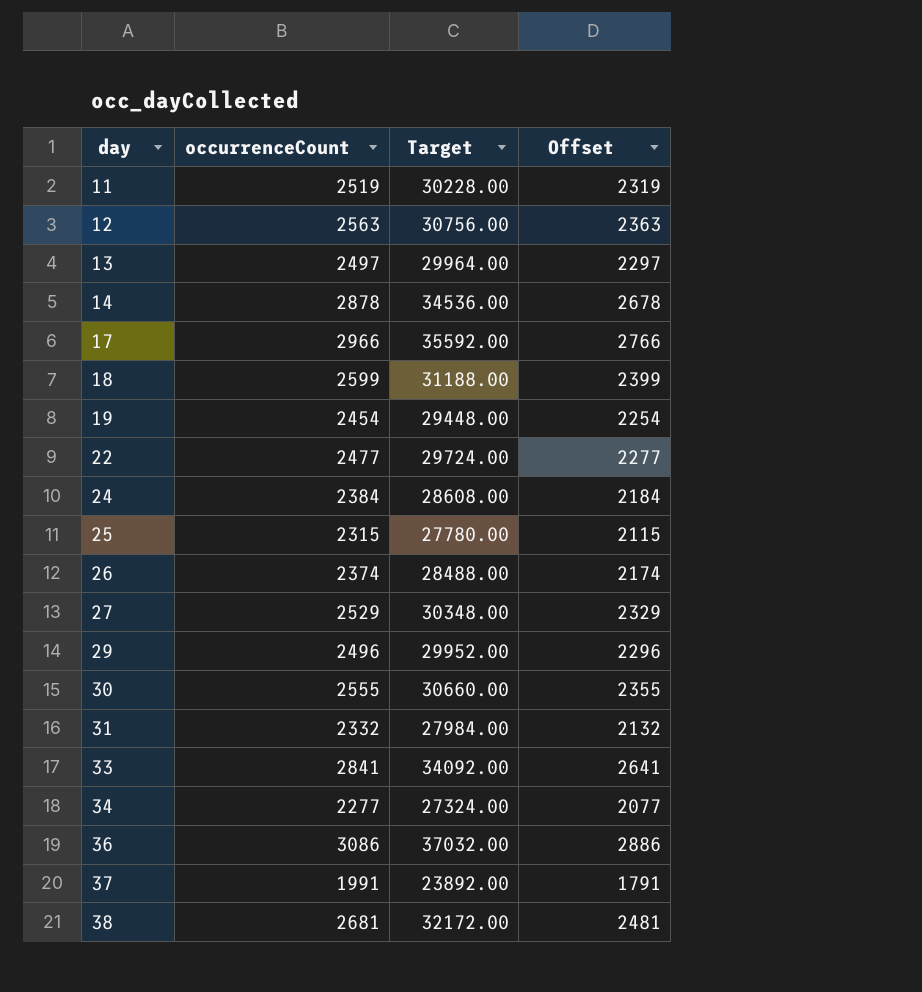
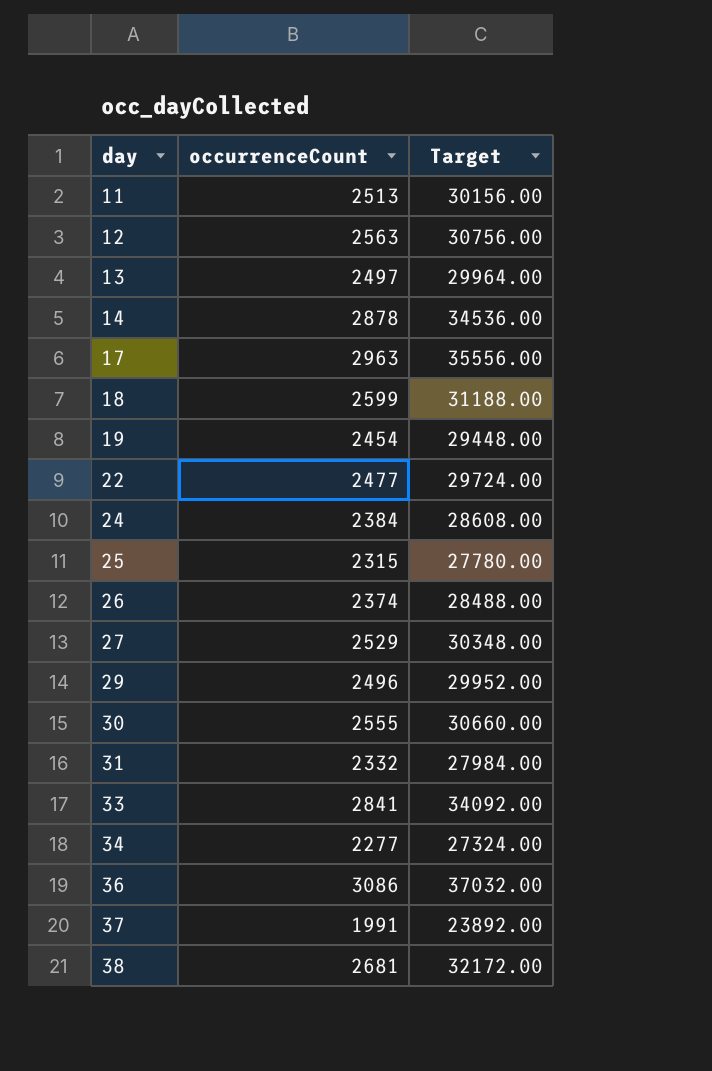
column Offset | formula: [occurrenceCount] - 200 -> none
11 | occurrenceCount: 2519 -> 2513
11 | Target: 30228.00 -> 30156.00
17 | occurrenceCount: 2966 -> 2963
17 | Target: 35592.00 -> 35556.00

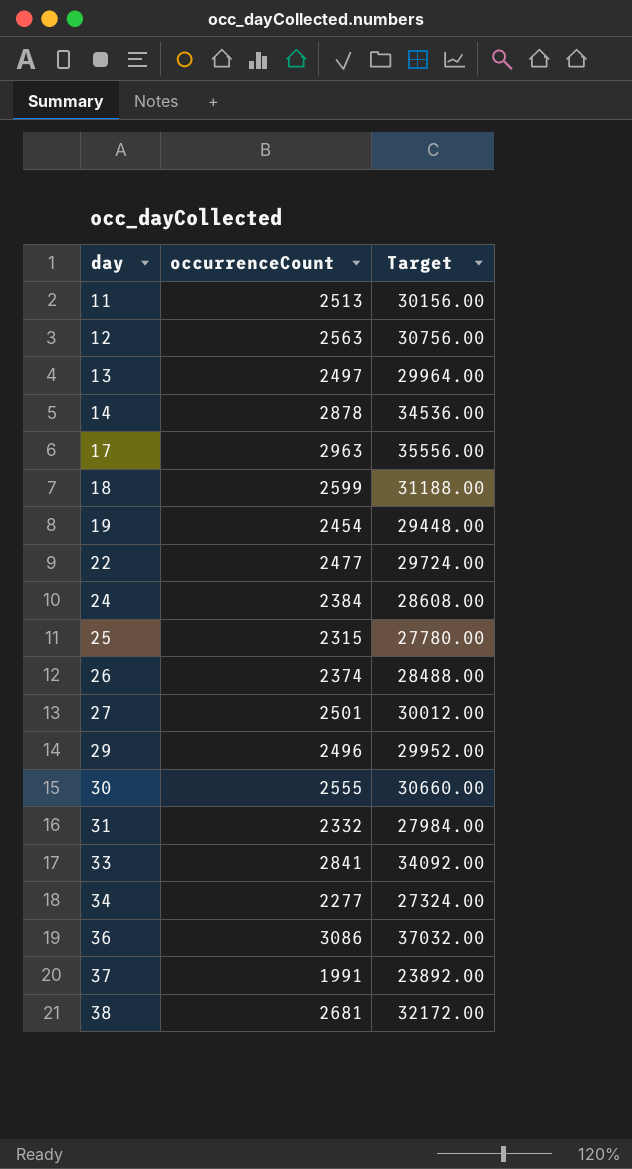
27 | occurrenceCount: 2529 -> 2501
27 | Target: 30348.00 -> 30012.00

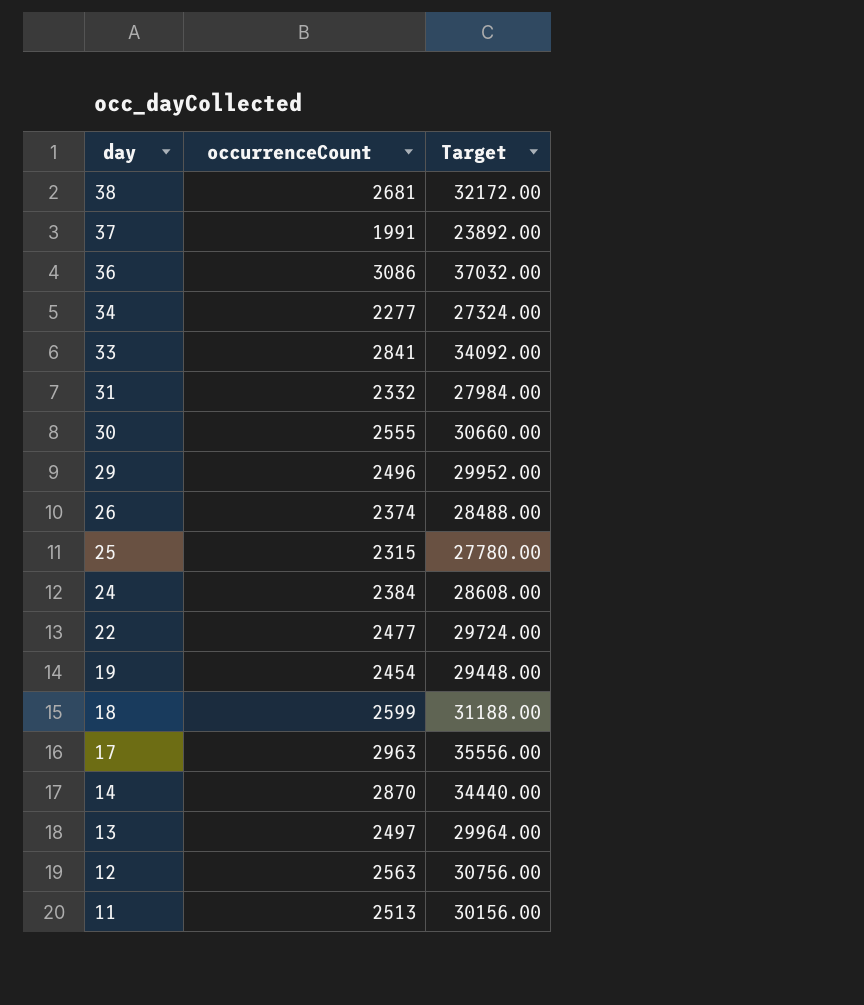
row order: day ascending -> day descending
row 27: 2501 | 30012.00 -> none
14 | occurrenceCount: 2878 -> 2870
14 | Target: 34536.00 -> 34440.00

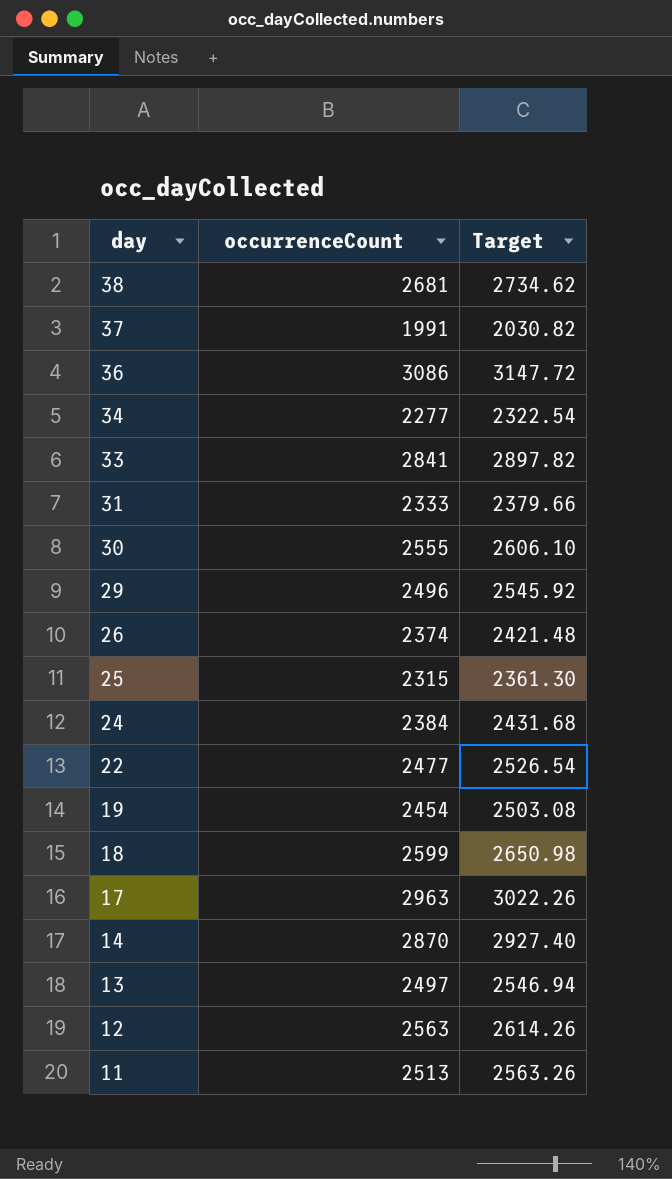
column Target | formula: [occurrenceCount] * 12 -> [occurrenceCount] * 1.02
31 | occurrenceCount: 2332 -> 2333

